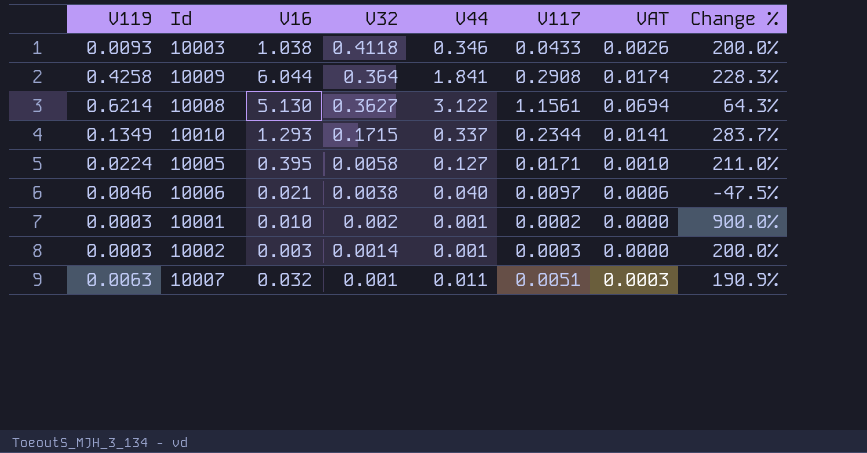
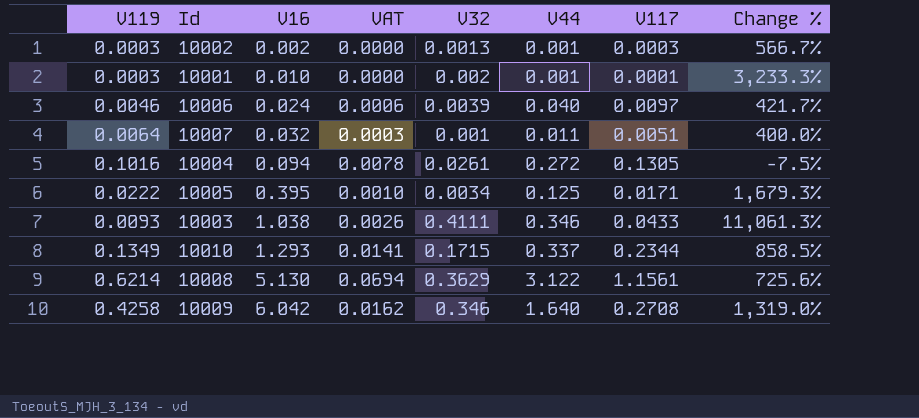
row order: V32 descending -> V16 ascending
column VAT | position: 7 -> 4
column Change % | formula: ([V16] - [V44]) / [V44] -> ([V16] - [V119]) / [V119]
10002 | V16: 0.003 -> 0.002
10002 | V32: 0.0014 -> 0.0013
10001 | V117: 0.0002 -> 0.0001
10006 | V16: 0.021 -> 0.024
10006 | V32: 0.0038 -> 0.0039
10007 | V119: 0.0063 -> 0.0064
row 10004: none -> 0.1016 | 0.094 | 0.0078 | 0.0261 | 0.272 | 0.1305 | -7.5%
10005 | V119: 0.0224 -> 0.0222
10005 | V32: 0.0058 -> 0.0034
10005 | V44: 0.127 -> 0.125
10003 | V32: 0.4118 -> 0.4111
10008 | V32: 0.3627 -> 0.3629
10009 | V16: 6.044 -> 6.042
10009 | VAT: 0.0174 -> 0.0162
10009 | V32: 0.364 -> 0.346
10009 | V44: 1.841 -> 1.640
10009 | V117: 0.2908 -> 0.2708

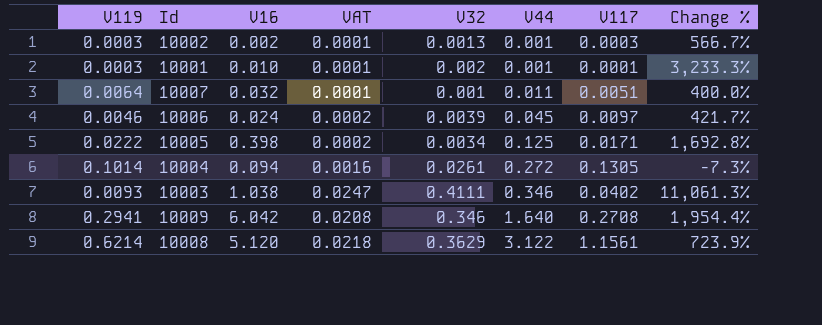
row order: V16 ascending -> V44 ascending
column VAT | formula: [V117] * 0.06 -> [V32] * 0.06
row 10010: 0.1349 | 1.293 | 0.0141 | 0.1715 | 0.337 | 0.2344 | 858.5% -> none
10006 | V44: 0.040 -> 0.045
10005 | V16: 0.395 -> 0.398
10005 | Change %: 1,679.3% -> 1,692.8%
10004 | V119: 0.1016 -> 0.1014
10004 | Change %: -7.5% -> -7.3%
10003 | V117: 0.0433 -> 0.0402
10009 | V119: 0.4258 -> 0.2941
10009 | Change %: 1,319.0% -> 1,954.4%
10008 | V16: 5.130 -> 5.120
10008 | Change %: 725.6% -> 723.9%

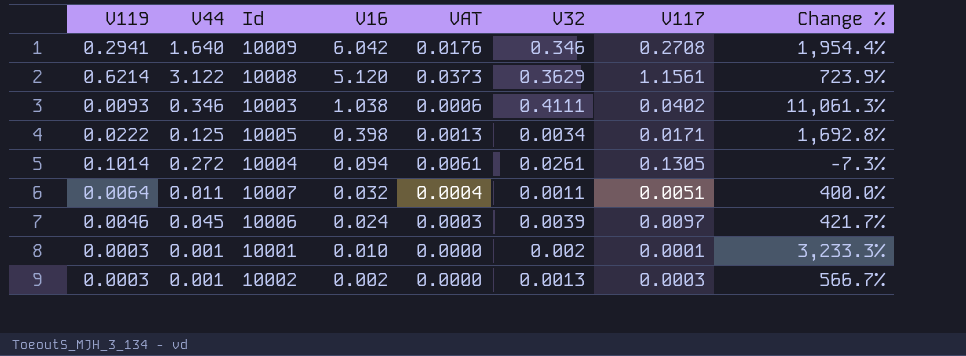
row order: V44 ascending -> V16 descending
column V44 | position: 6 -> 2
column VAT | formula: [V32] * 0.06 -> [V119] * 0.06
10007 | V32: 0.001 -> 0.0011

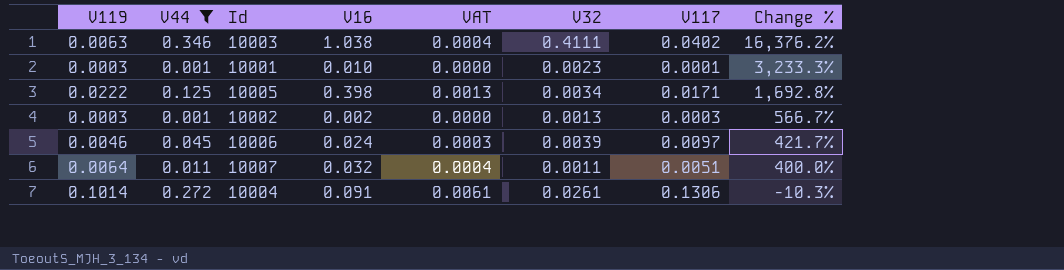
filter: none -> V44 <= 0.346
row order: V16 descending -> Change % descending
10003 | V119: 0.0093 -> 0.0063
10003 | VAT: 0.0006 -> 0.0004
10003 | Change %: 11,061.3% -> 16,376.2%
10001 | V32: 0.002 -> 0.0023
10004 | V16: 0.094 -> 0.091
10004 | V117: 0.1305 -> 0.1306
10004 | Change %: -7.3% -> -10.3%

